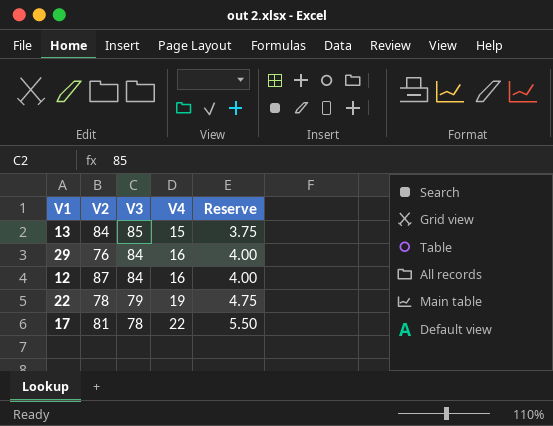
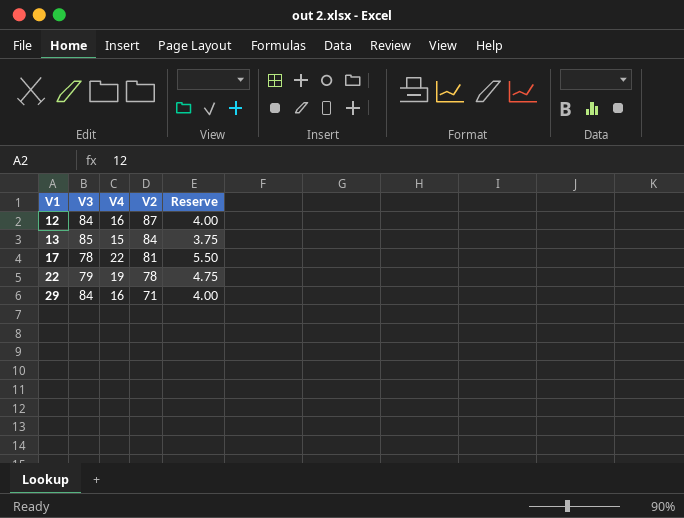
row order: V3 descending -> V1 ascending
column V2 | position: 2 -> 4
29 | V2: 76 -> 71

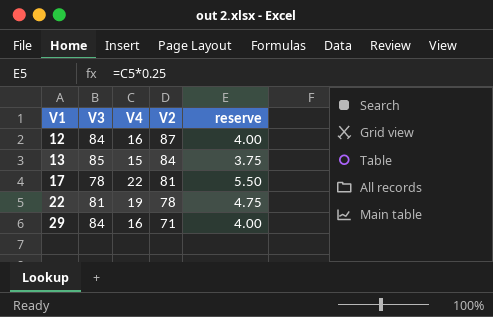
column name: Reserve -> reserve
22 | V3: 79 -> 81

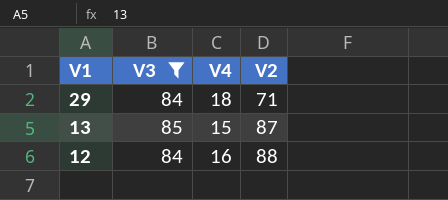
filter: none -> V3 >= 84
row order: V1 ascending -> V1 descending
column reserve | formula: [V4] * 0.25 -> none
29 | V4: 16 -> 18
13 | V2: 84 -> 87
12 | V2: 87 -> 88

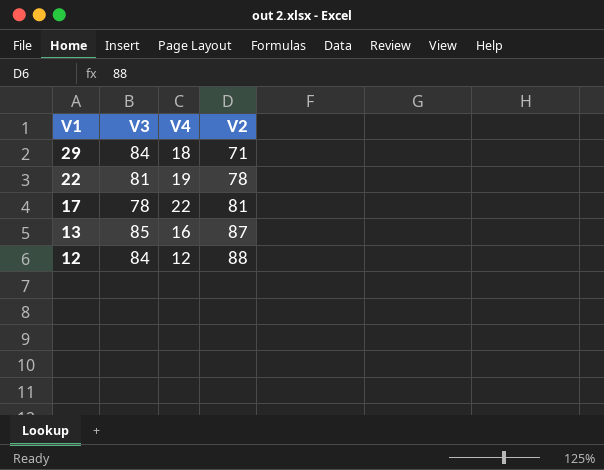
filter: V3 >= 84 -> none
13 | V4: 15 -> 16
12 | V4: 16 -> 12

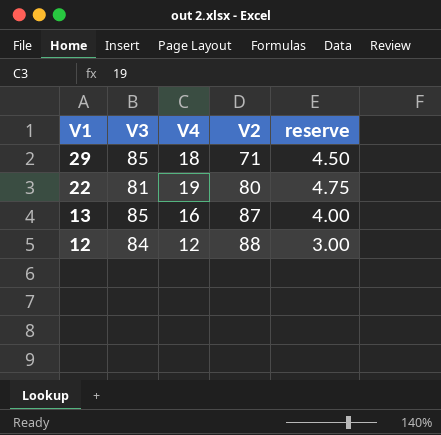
column reserve | formula: none -> [V4] * 0.25
row 17: 78 | 22 | 81 -> none
29 | V3: 84 -> 85
22 | V2: 78 -> 80

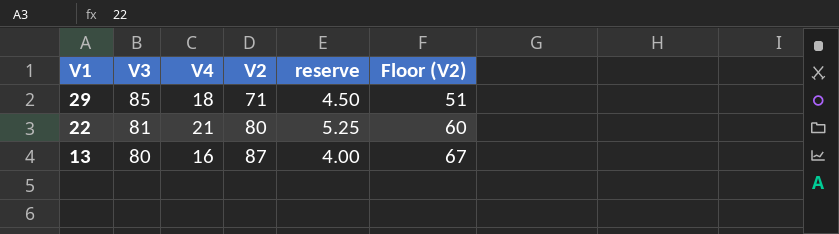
column Floor (V2) | formula: none -> [V2] - 20
row 12: 84 | 12 | 88 | 3.00 -> none
22 | V4: 19 -> 21
22 | reserve: 4.75 -> 5.25
13 | V3: 85 -> 80

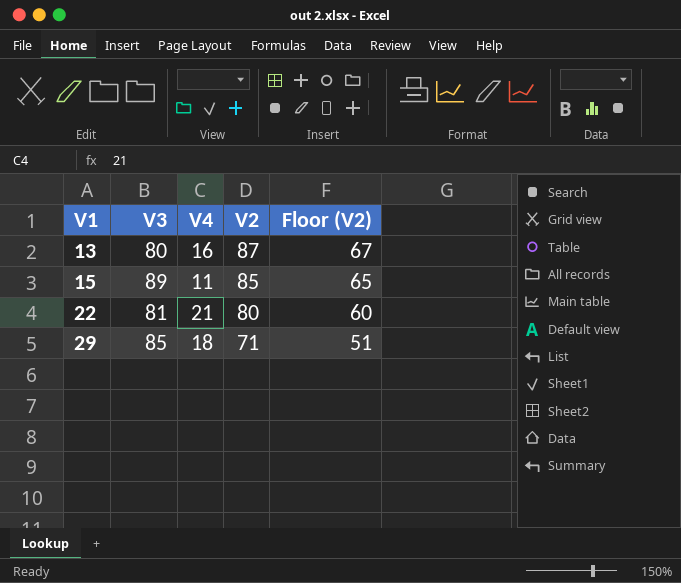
row order: V1 descending -> V1 ascending
column reserve | formula: [V4] * 0.25 -> none
row 15: none -> 89 | 11 | 85 | 65

